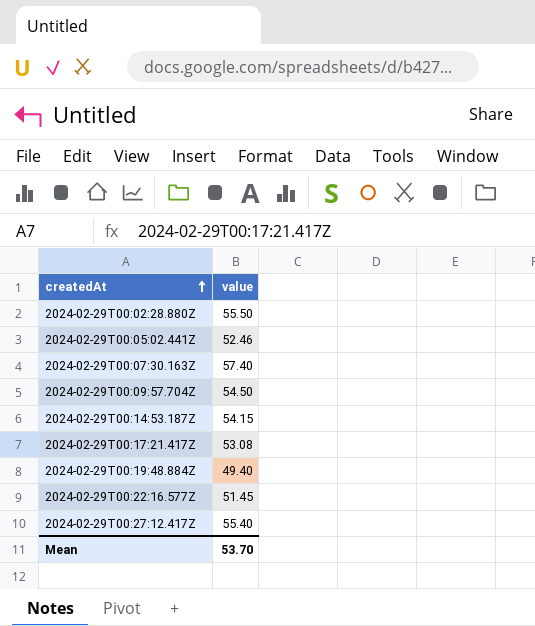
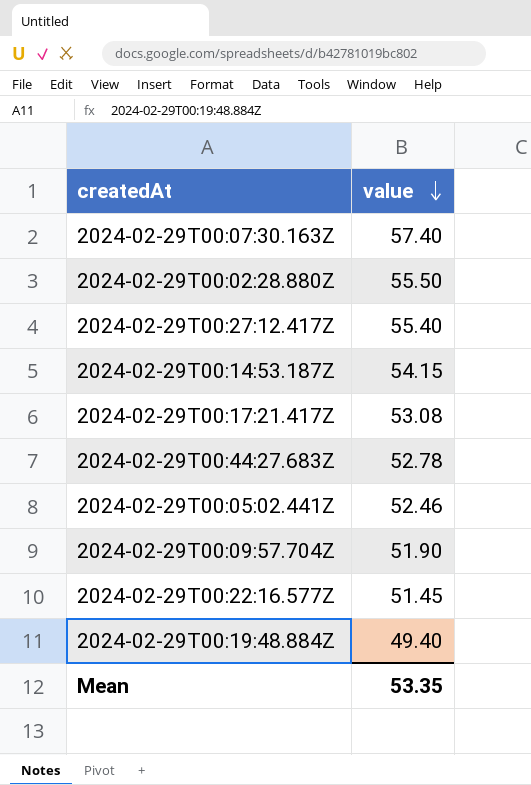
row order: createdAt ascending -> value descending
row 2024-02-29T00:44:27.683Z: none -> 52.78
2024-02-29T00:09:57.704Z | value: 54.50 -> 51.90
Mean | value: 53.70 -> 53.35

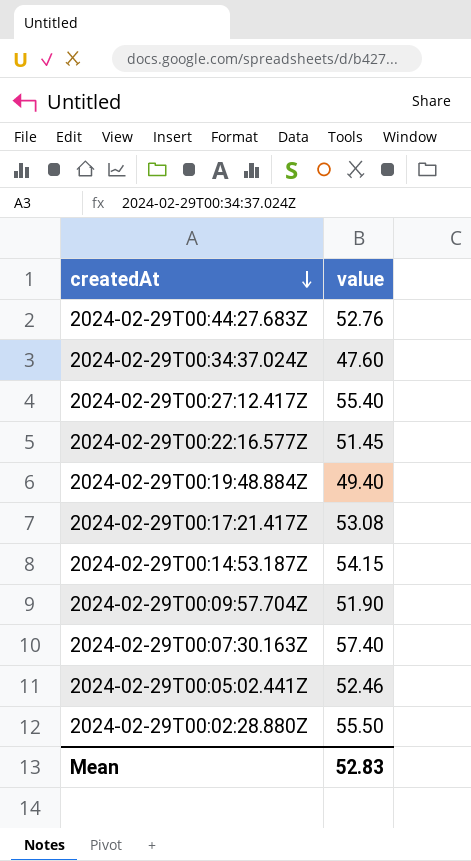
row order: value descending -> createdAt descending
2024-02-29T00:44:27.683Z | value: 52.78 -> 52.76
row 2024-02-29T00:34:37.024Z: none -> 47.60
Mean | value: 53.35 -> 52.83

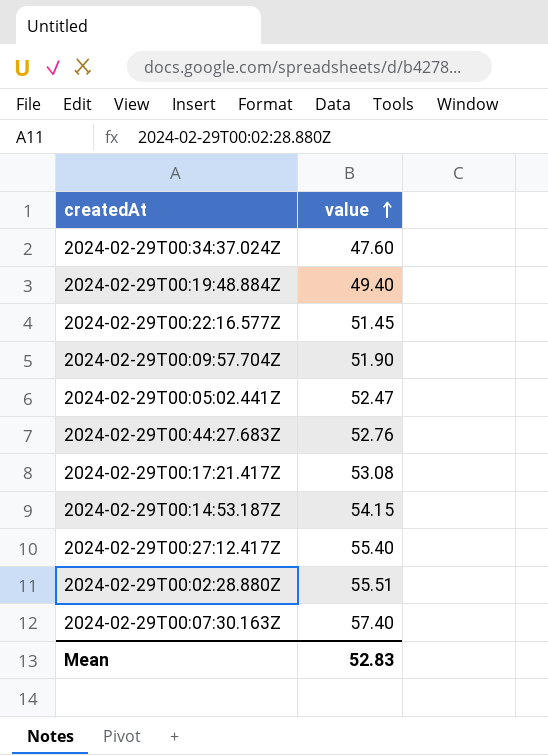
row order: createdAt descending -> value ascending
2024-02-29T00:05:02.441Z | value: 52.46 -> 52.47
2024-02-29T00:02:28.880Z | value: 55.50 -> 55.51

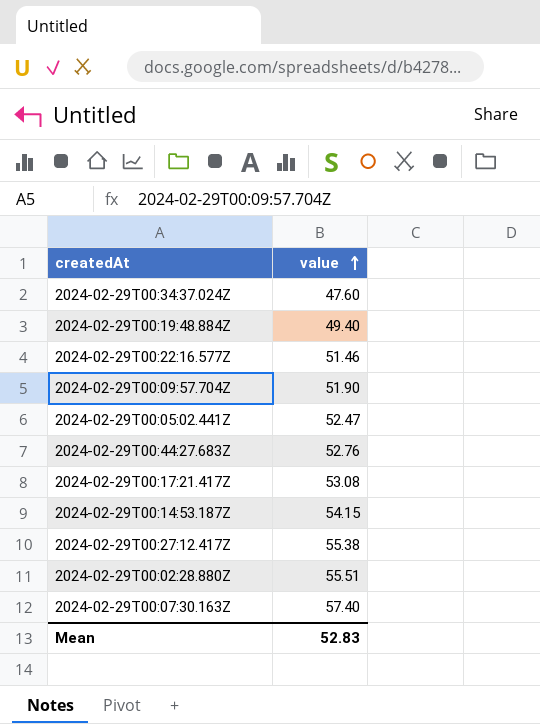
2024-02-29T00:22:16.577Z | value: 51.45 -> 51.46
2024-02-29T00:27:12.417Z | value: 55.40 -> 55.38

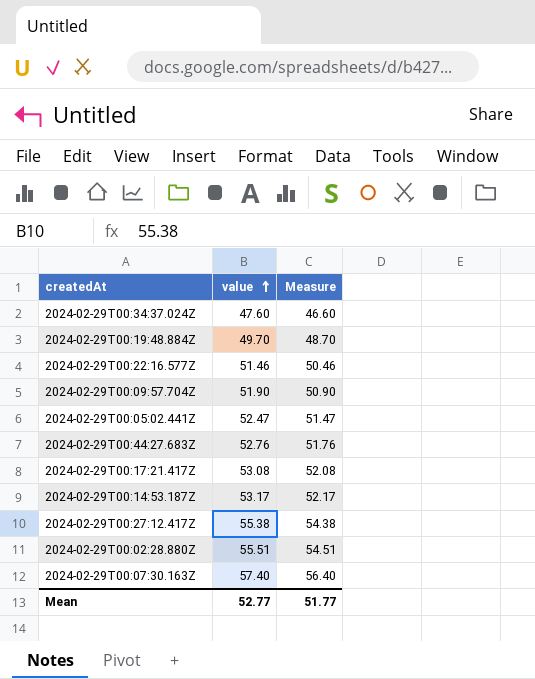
column Measure | formula: none -> [value] - 1
2024-02-29T00:19:48.884Z | value: 49.40 -> 49.70
2024-02-29T00:14:53.187Z | value: 54.15 -> 53.17
Mean | value: 52.83 -> 52.77

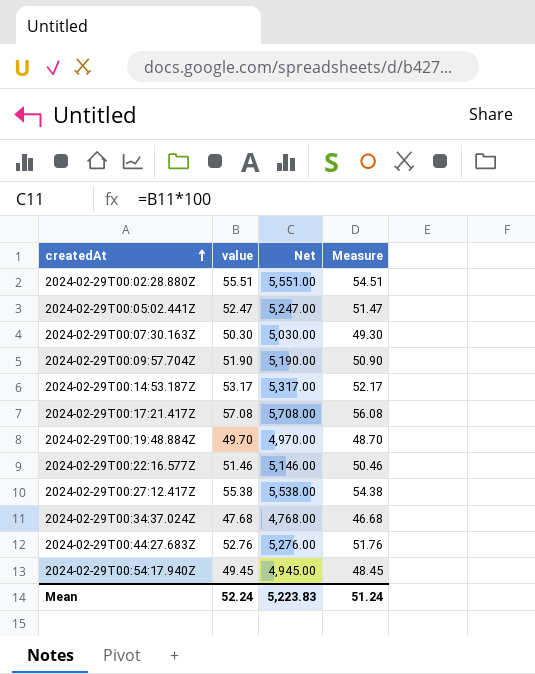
row order: value ascending -> createdAt ascending
column Net | formula: none -> [value] * 100
2024-02-29T00:07:30.163Z | value: 57.40 -> 50.30
2024-02-29T00:07:30.163Z | Measure: 56.40 -> 49.30
2024-02-29T00:17:21.417Z | value: 53.08 -> 57.08
2024-02-29T00:17:21.417Z | Measure: 52.08 -> 56.08
2024-02-29T00:34:37.024Z | value: 47.60 -> 47.68
2024-02-29T00:34:37.024Z | Measure: 46.60 -> 46.68
row 2024-02-29T00:54:17.940Z: none -> 49.45 | 4,945.00 | 48.45
Mean | value: 52.77 -> 52.24
Mean | Measure: 51.77 -> 51.24

